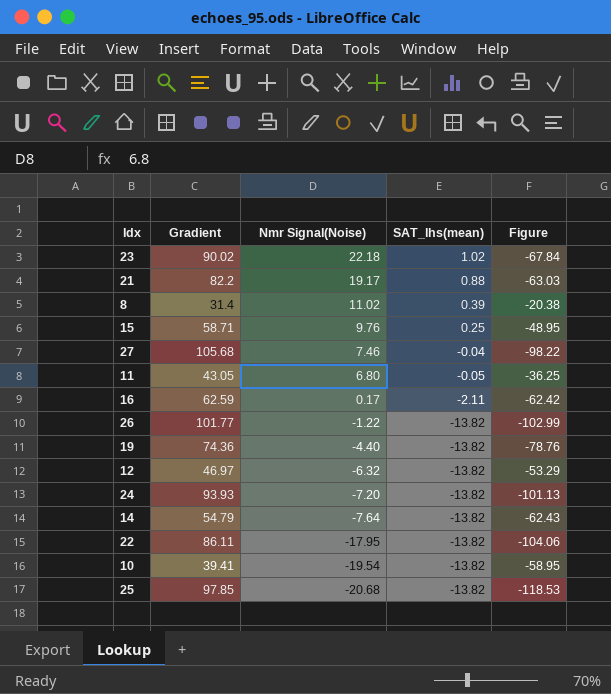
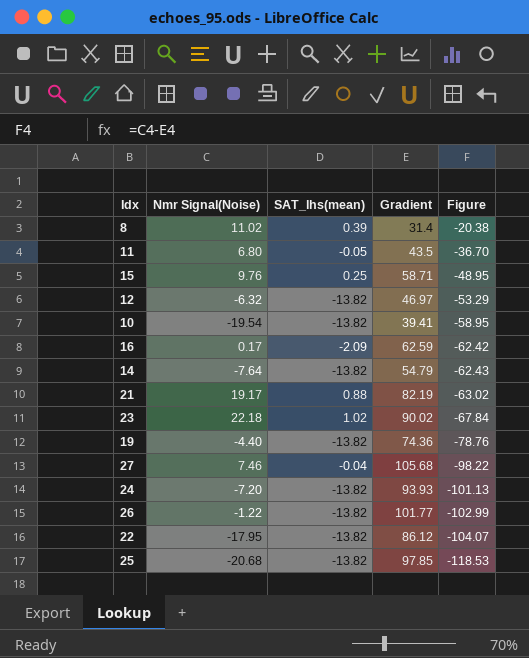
row order: Nmr Signal(Noise) descending -> Figure descending
column Gradient | position: 2 -> 4
11 | Gradient: 43.05 -> 43.5
11 | Figure: -36.25 -> -36.70
16 | SAT_lhs(mean): -2.11 -> -2.09
21 | Gradient: 82.2 -> 82.19
21 | Figure: -63.03 -> -63.02
22 | Gradient: 86.11 -> 86.12
22 | Figure: -104.06 -> -104.07

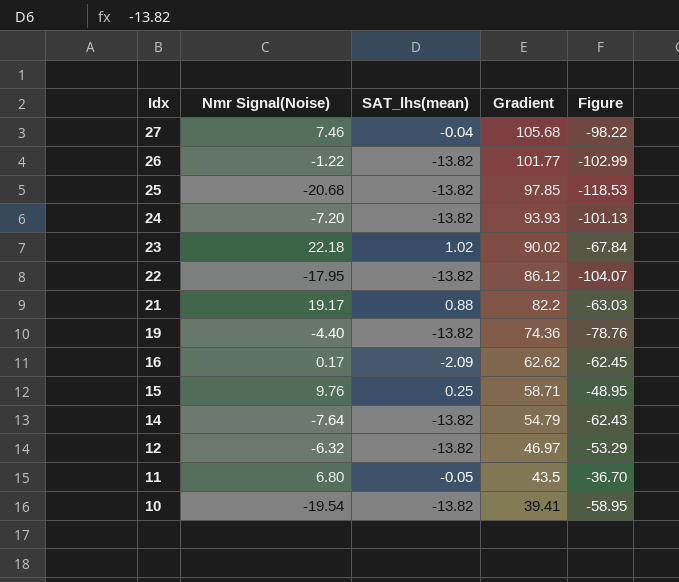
row order: Figure descending -> Idx descending
row 8: 11.02 | 0.39 | 31.4 | -20.38 -> none
21 | Gradient: 82.19 -> 82.2
21 | Figure: -63.02 -> -63.03
16 | Gradient: 62.59 -> 62.62
16 | Figure: -62.42 -> -62.45

